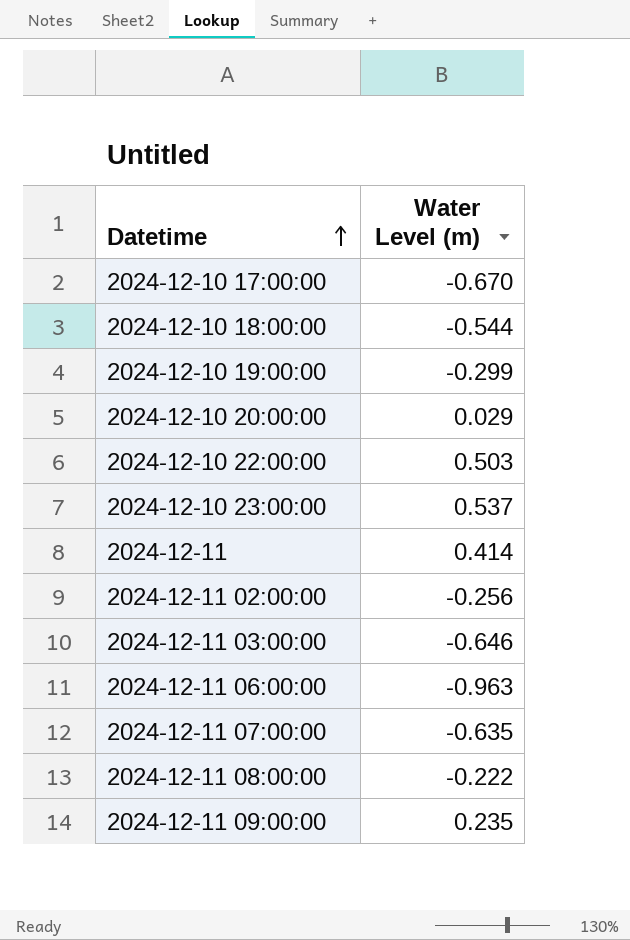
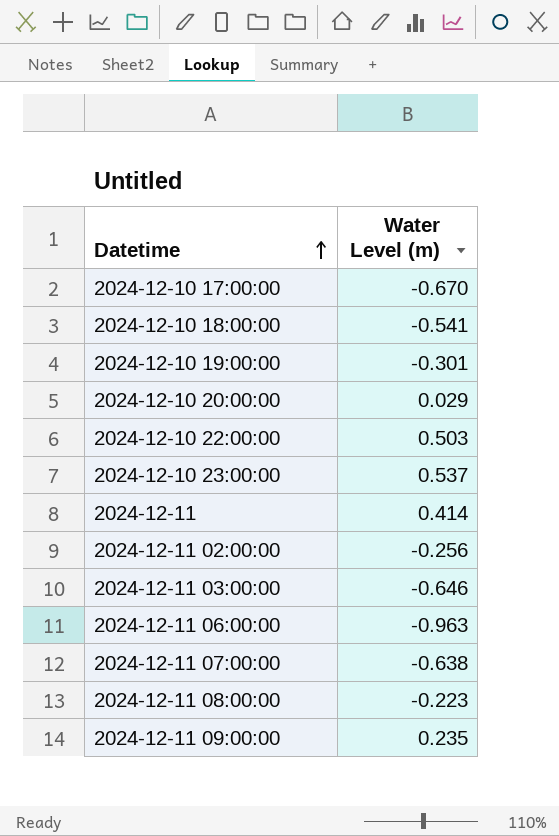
2024-12-10 18:00:00 | Water Level (m): -0.544 -> -0.541
2024-12-10 19:00:00 | Water Level (m): -0.299 -> -0.301
2024-12-11 07:00:00 | Water Level (m): -0.635 -> -0.638
2024-12-11 08:00:00 | Water Level (m): -0.222 -> -0.223

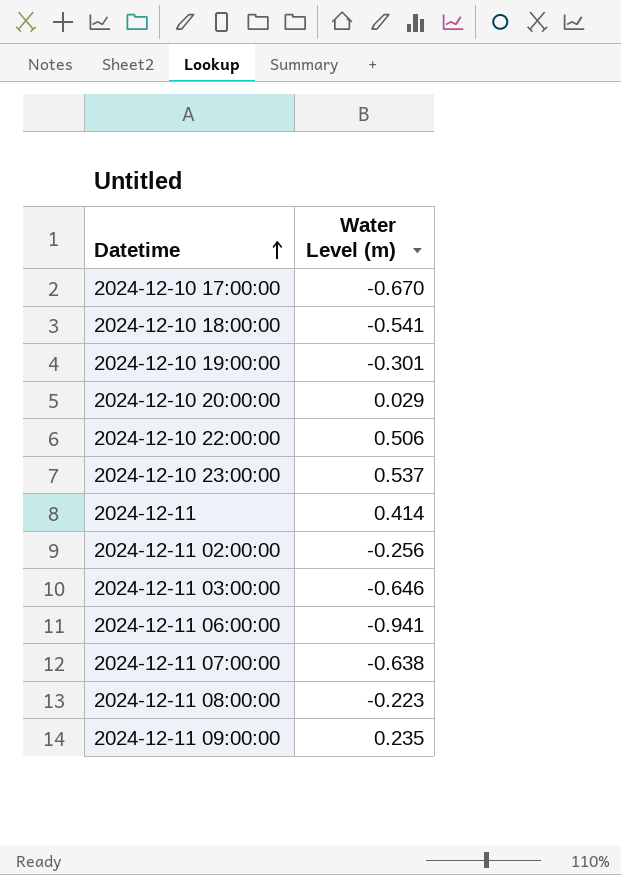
2024-12-10 22:00:00 | Water Level (m): 0.503 -> 0.506
2024-12-11 06:00:00 | Water Level (m): -0.963 -> -0.941

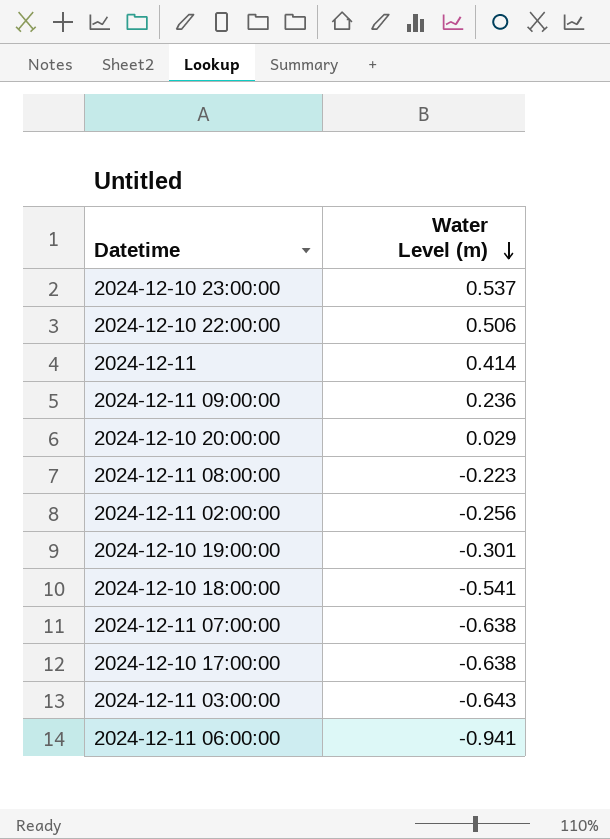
row order: Datetime ascending -> Water Level (m) descending
2024-12-11 09:00:00 | Water Level (m): 0.235 -> 0.236
2024-12-10 17:00:00 | Water Level (m): -0.670 -> -0.638
2024-12-11 03:00:00 | Water Level (m): -0.646 -> -0.643

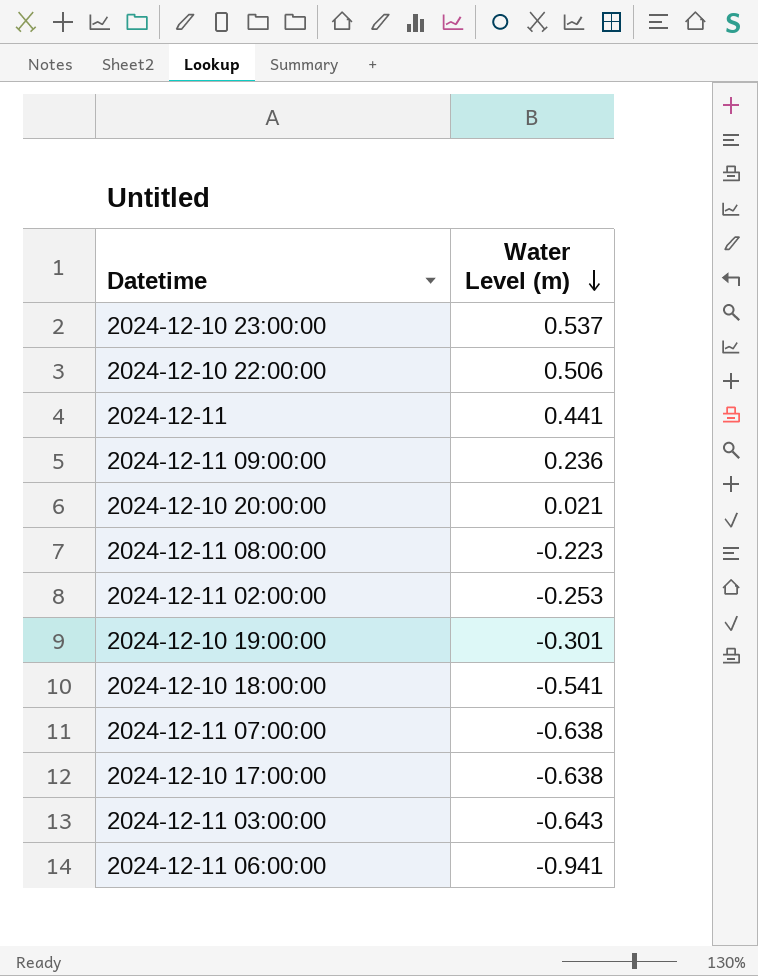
2024-12-11 | Water Level (m): 0.414 -> 0.441
2024-12-10 20:00:00 | Water Level (m): 0.029 -> 0.021
2024-12-11 02:00:00 | Water Level (m): -0.256 -> -0.253

